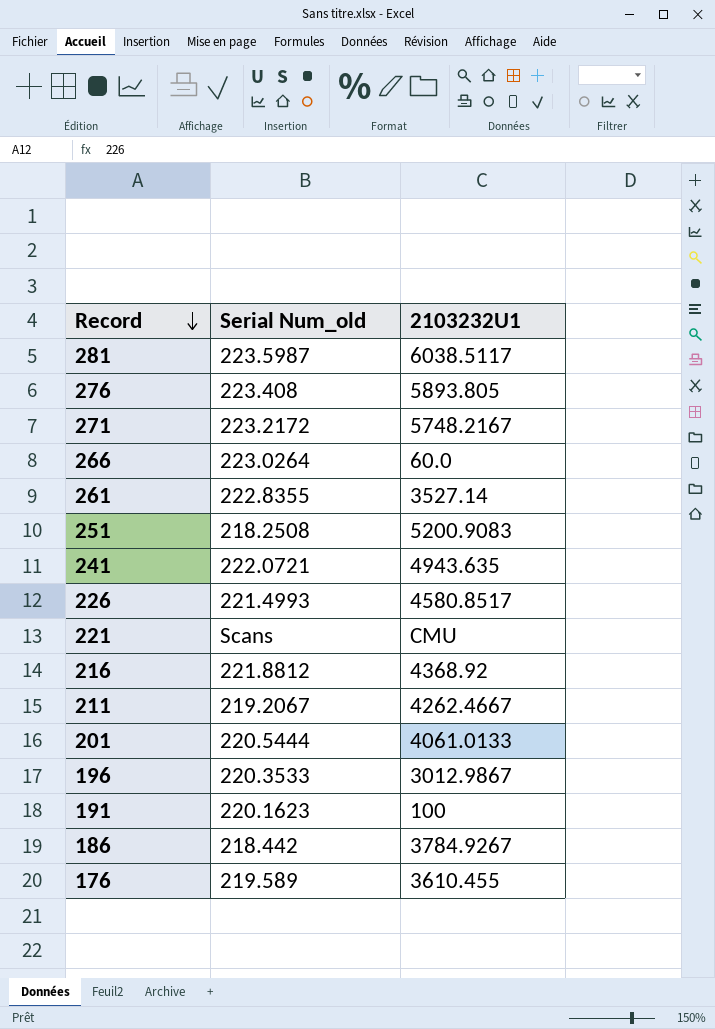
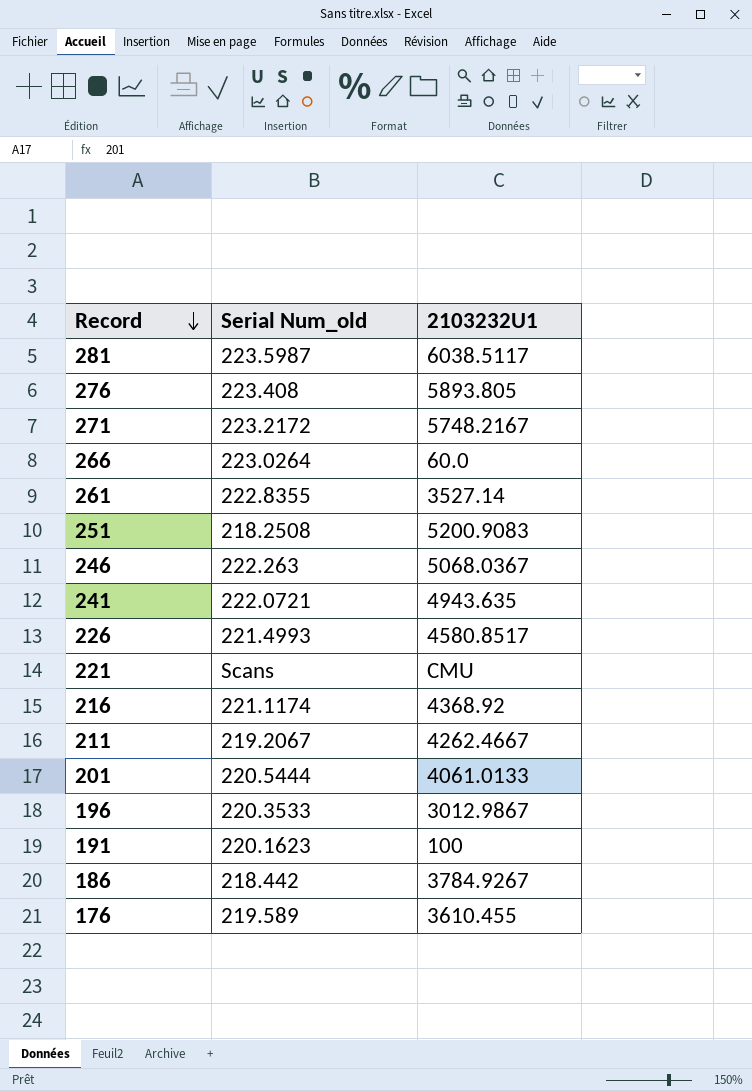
row 246: none -> 222.263 | 5068.0367
216 | Serial Num_old: 221.8812 -> 221.1174

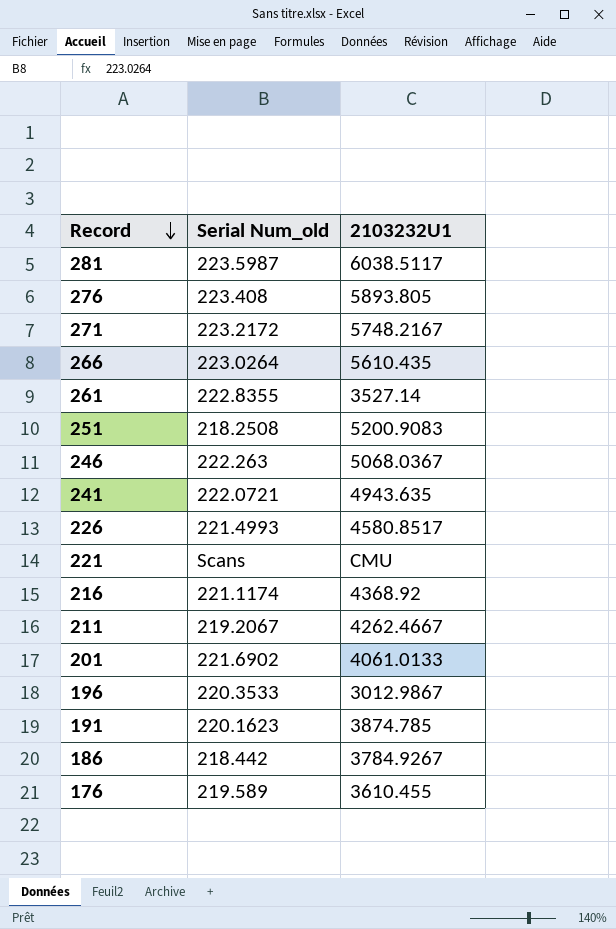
266 | 2103232U1: 60.0 -> 5610.435
201 | Serial Num_old: 220.5444 -> 221.6902
191 | 2103232U1: 100 -> 3874.785

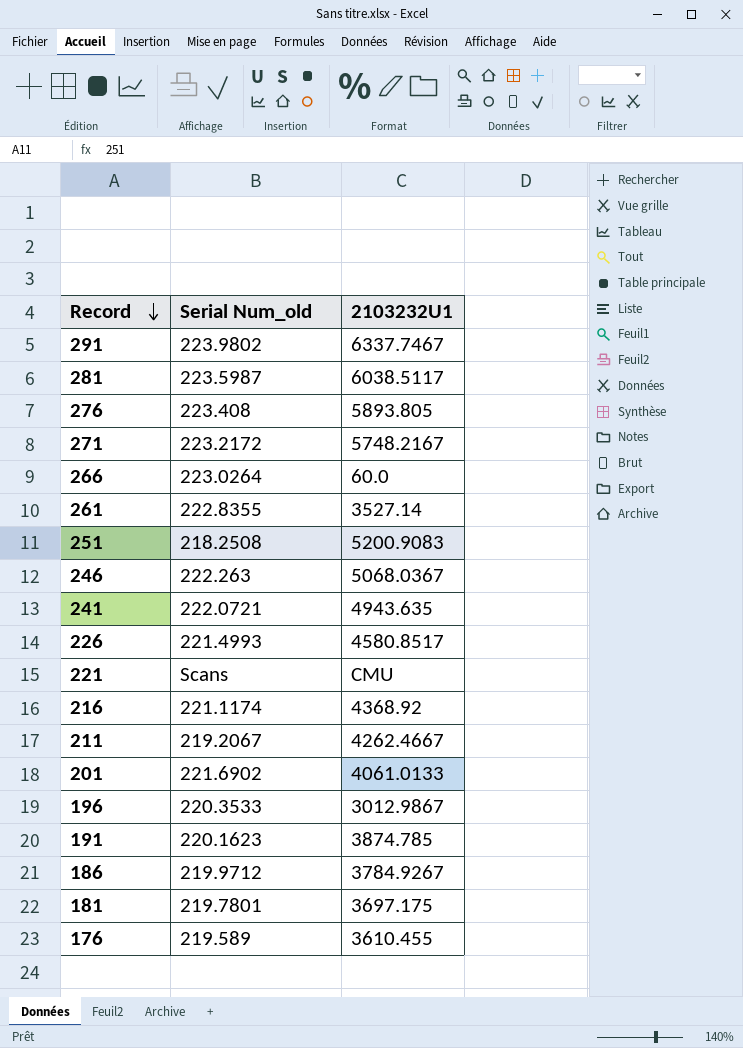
row 291: none -> 223.9802 | 6337.7467
266 | 2103232U1: 5610.435 -> 60.0
186 | Serial Num_old: 218.442 -> 219.9712
row 181: none -> 219.7801 | 3697.175

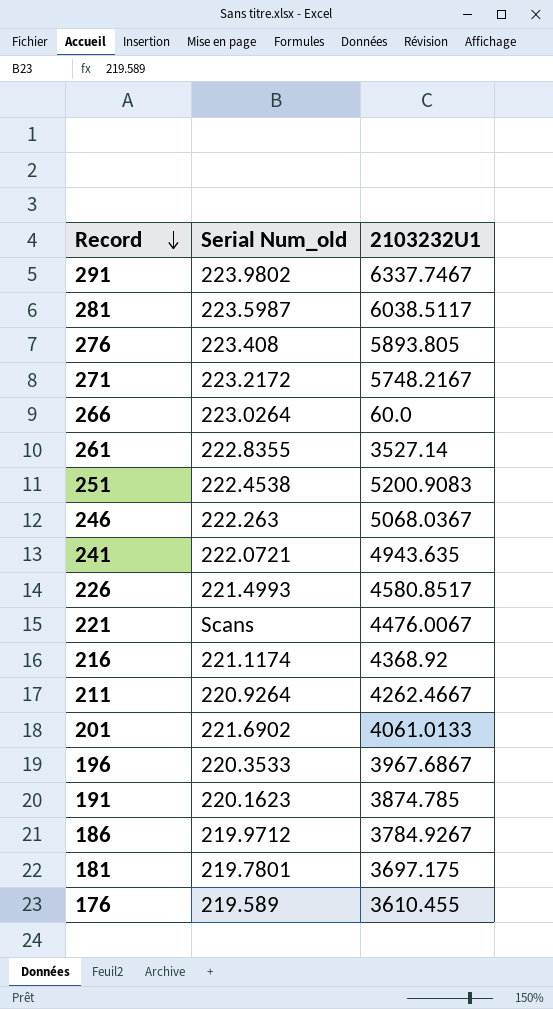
251 | Serial Num_old: 218.2508 -> 222.4538
221 | 2103232U1: CMU -> 4476.0067
211 | Serial Num_old: 219.2067 -> 220.9264
196 | 2103232U1: 3012.9867 -> 3967.6867

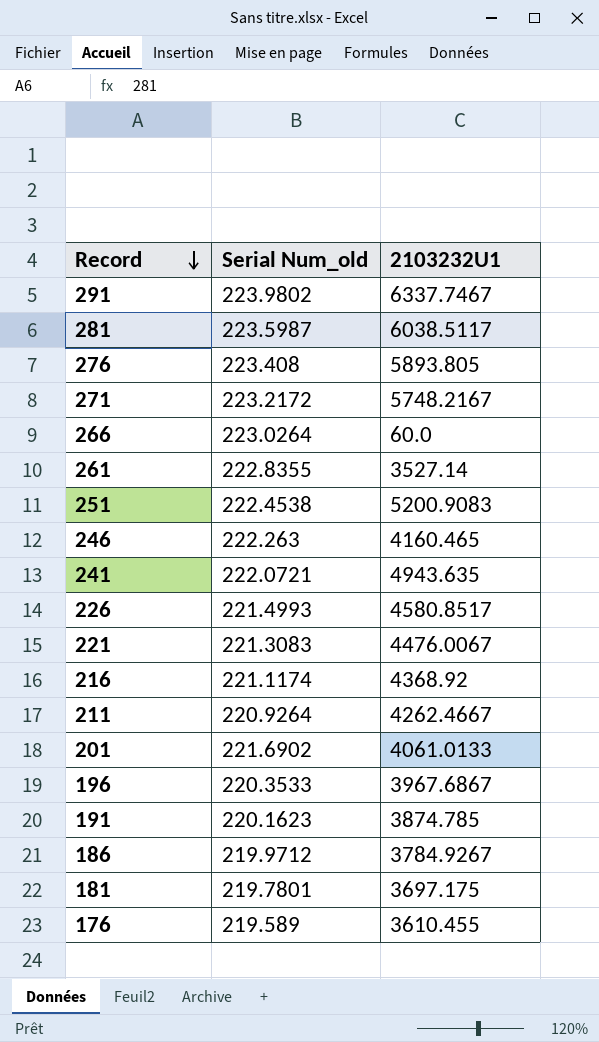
246 | 2103232U1: 5068.0367 -> 4160.465
221 | Serial Num_old: Scans -> 221.3083

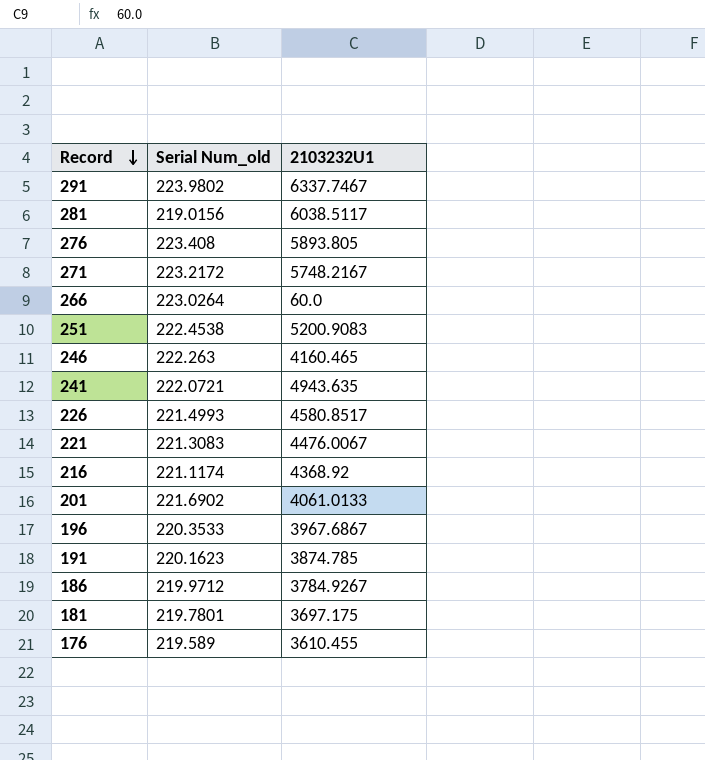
row 261: 222.8355 | 3527.14 -> none
row 211: 220.9264 | 4262.4667 -> none
281 | Serial Num_old: 223.5987 -> 219.0156

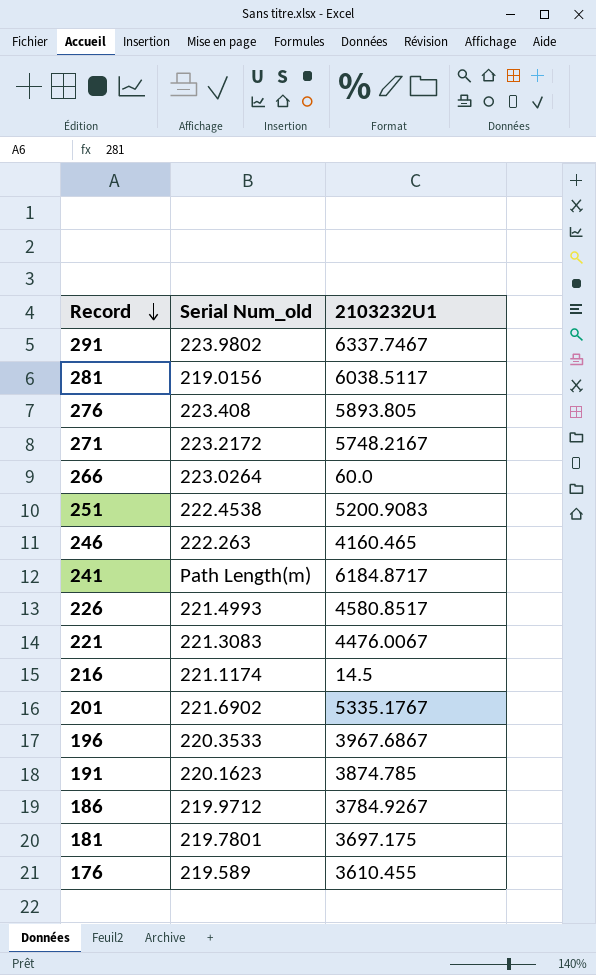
241 | Serial Num_old: 222.0721 -> Path Length(m)
241 | 2103232U1: 4943.635 -> 6184.8717
216 | 2103232U1: 4368.92 -> 14.5
201 | 2103232U1: 4061.0133 -> 5335.1767

